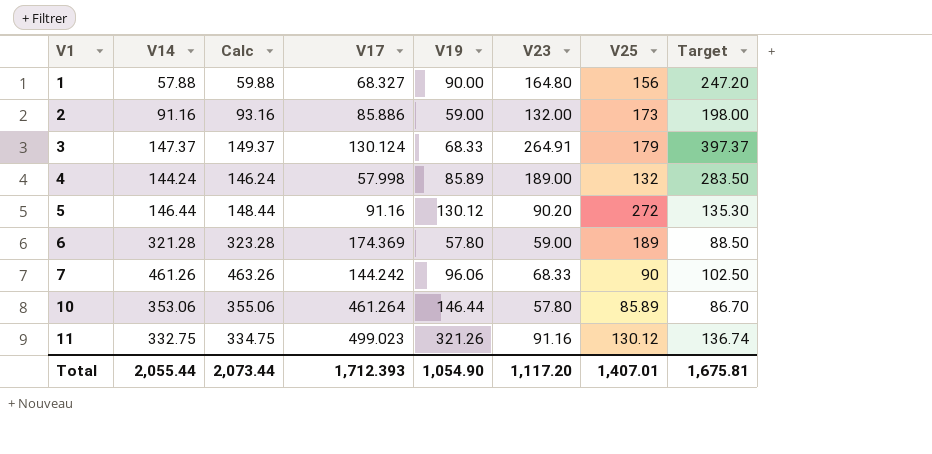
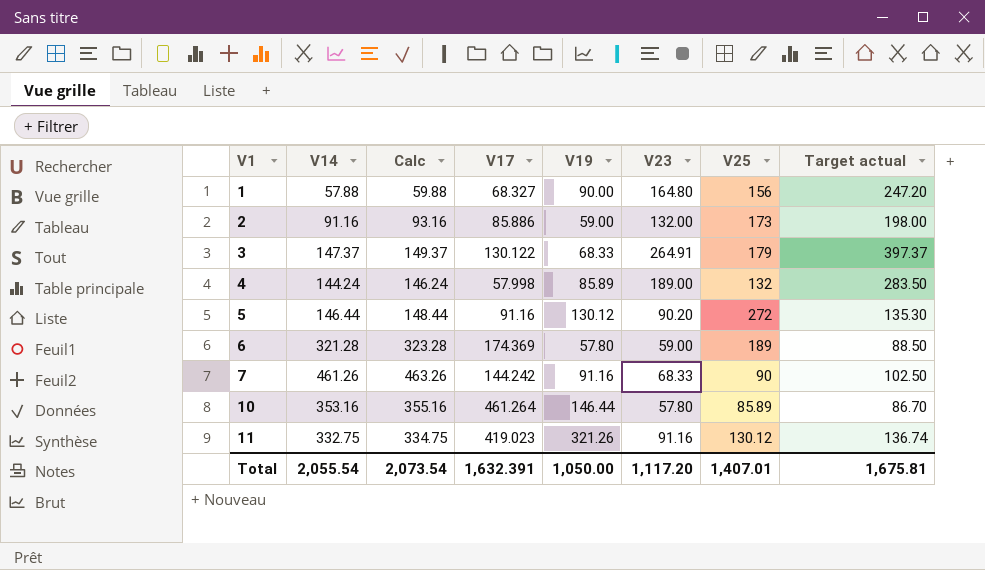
column name: Target -> Target actual
3 | V17: 130.124 -> 130.122
7 | V19: 96.06 -> 91.16
10 | V14: 353.06 -> 353.16
10 | Calc: 355.06 -> 355.16
11 | V17: 499.023 -> 419.023
Total | V14: 2,055.44 -> 2,055.54
Total | Calc: 2,073.44 -> 2,073.54
Total | V17: 1,712.393 -> 1,632.391
Total | V19: 1,054.90 -> 1,050.00

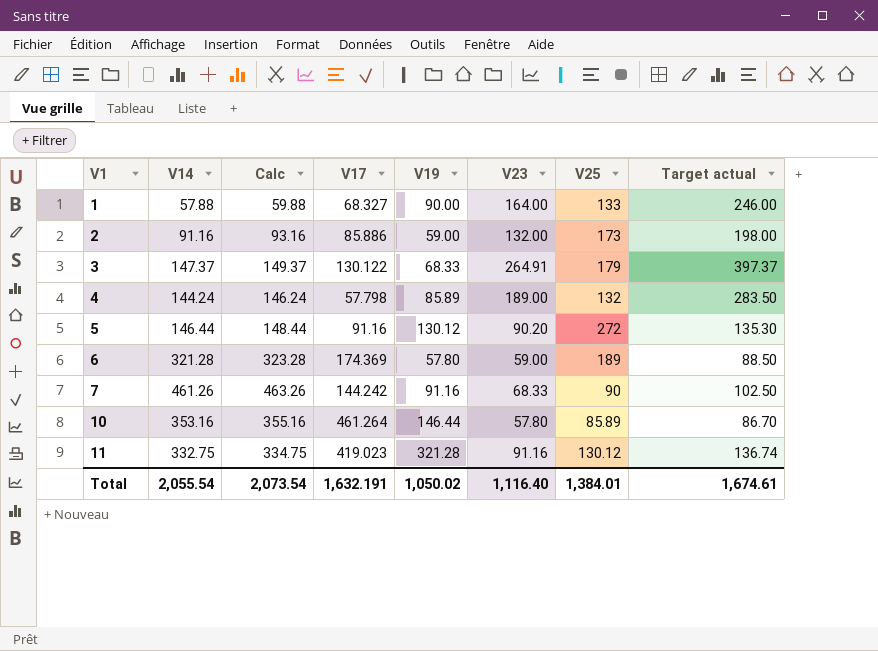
1 | V23: 164.80 -> 164.00
1 | V25: 156 -> 133
1 | Target actual: 247.20 -> 246.00
4 | V17: 57.998 -> 57.798
11 | V19: 321.26 -> 321.28
Total | V17: 1,632.391 -> 1,632.191
Total | V19: 1,050.00 -> 1,050.02
Total | V23: 1,117.20 -> 1,116.40
Total | V25: 1,407.01 -> 1,384.01
Total | Target actual: 1,675.81 -> 1,674.61

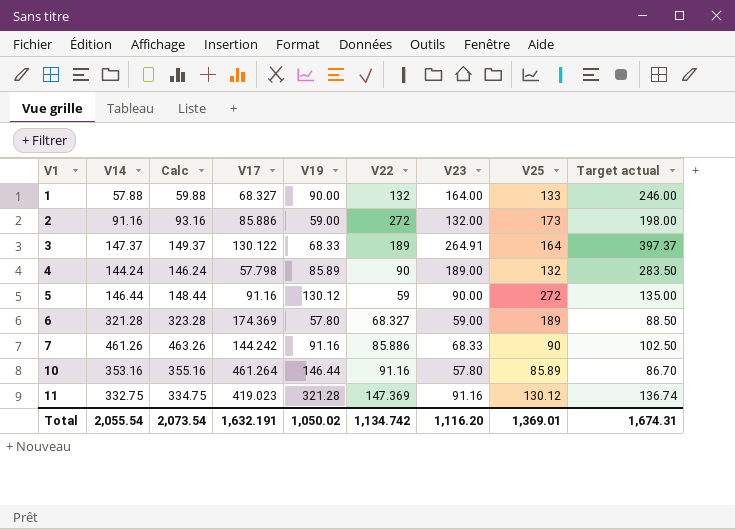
column V22 | position: none -> 6
3 | V25: 179 -> 164
5 | V23: 90.20 -> 90.00
5 | Target actual: 135.30 -> 135.00
Total | V23: 1,116.40 -> 1,116.20
Total | V25: 1,384.01 -> 1,369.01
Total | Target actual: 1,674.61 -> 1,674.31

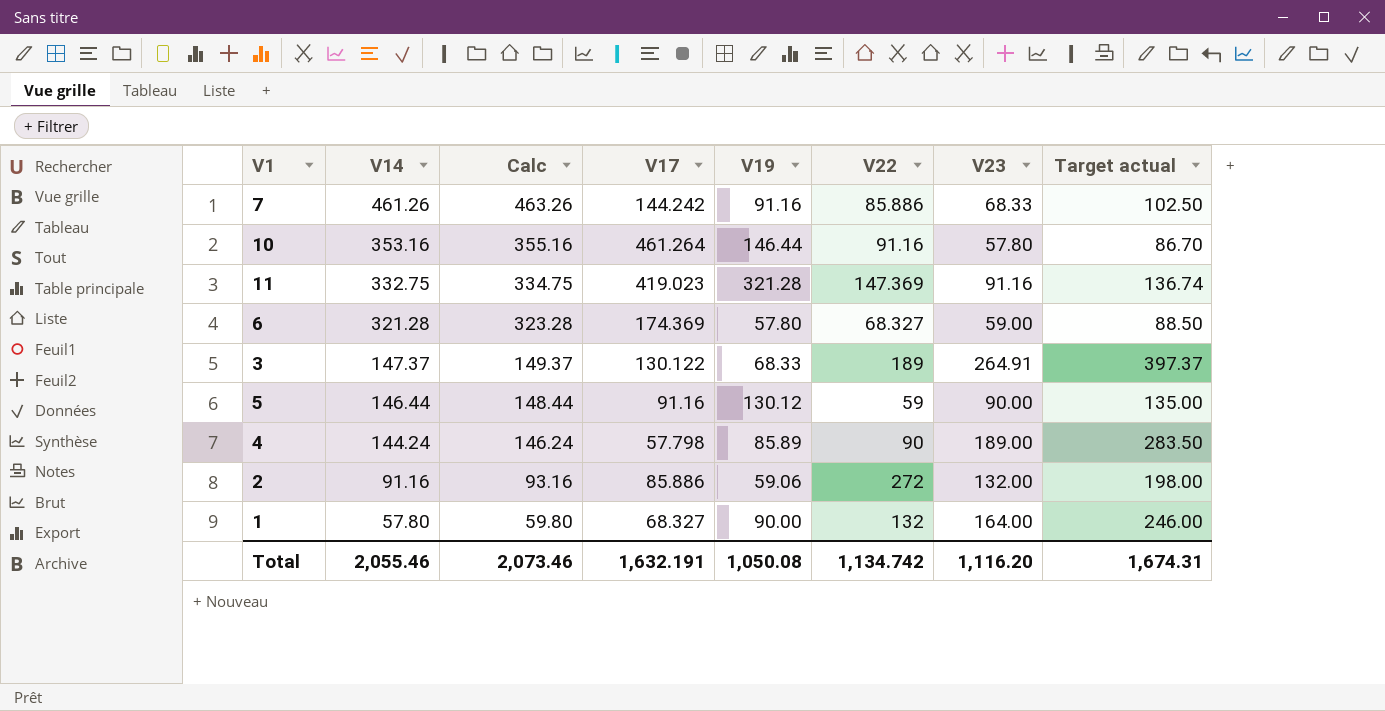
row order: V1 ascending -> V14 descending
column V25 | position: 8 -> none
2 | V19: 59.00 -> 59.06
1 | V14: 57.88 -> 57.80
1 | Calc: 59.88 -> 59.80
Total | V14: 2,055.54 -> 2,055.46
Total | Calc: 2,073.54 -> 2,073.46
Total | V19: 1,050.02 -> 1,050.08

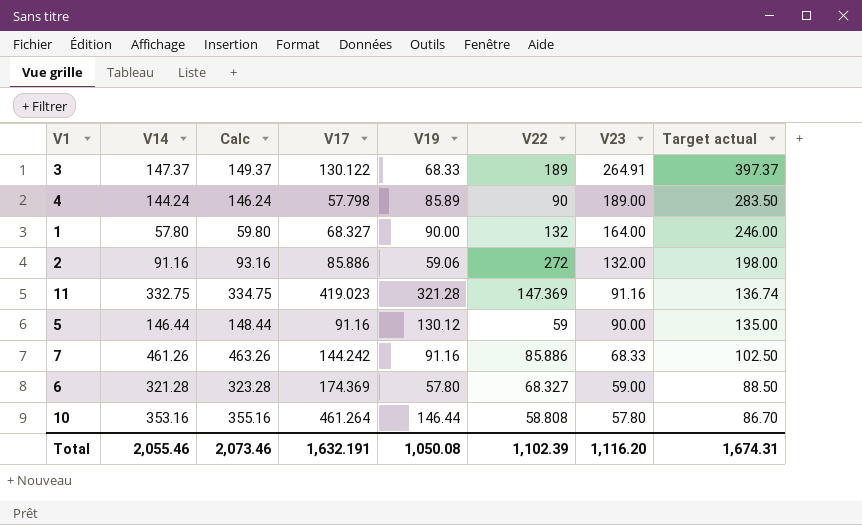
row order: V14 descending -> V23 descending
10 | V22: 91.16 -> 58.808
Total | V22: 1,134.742 -> 1,102.39

